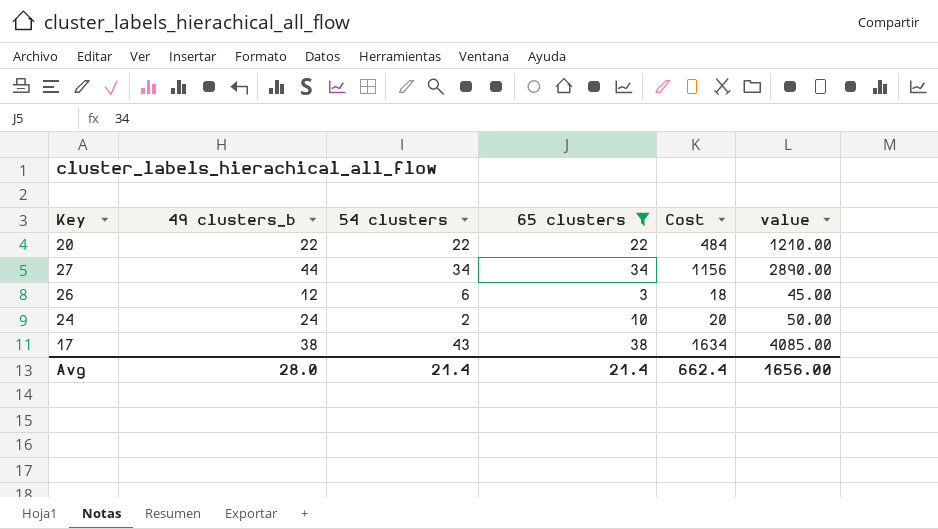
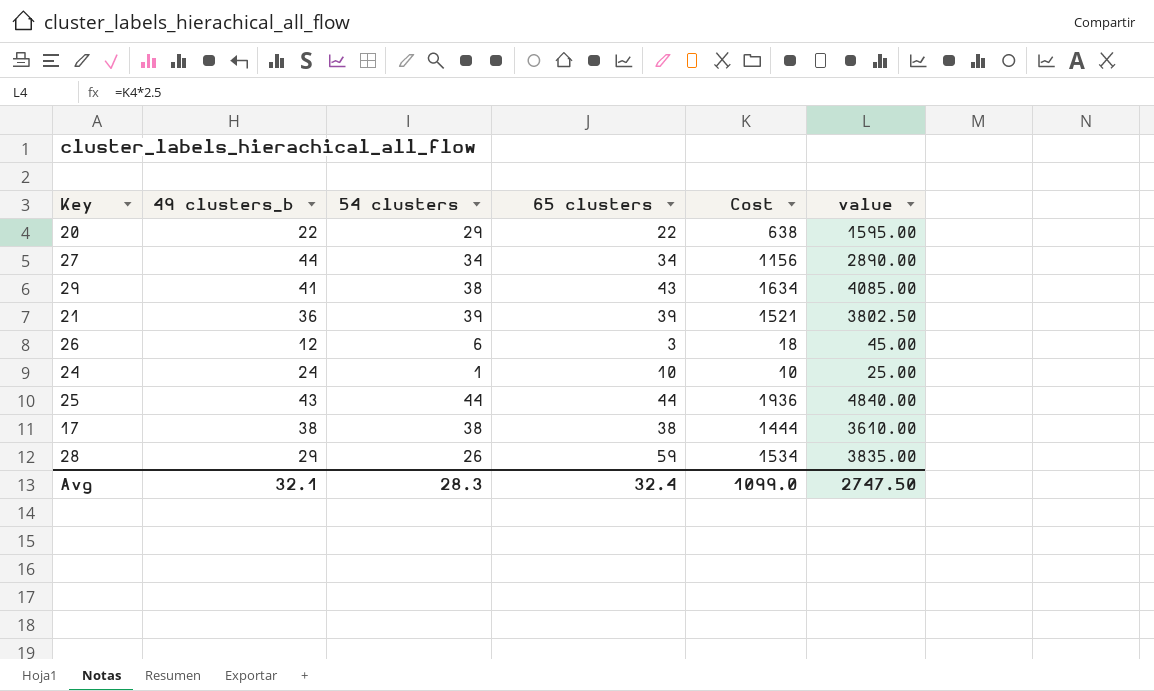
filter: 65 clusters <= 38 -> none
20 | 54 clusters: 22 -> 29
20 | Cost: 484 -> 638
20 | value: 1210.00 -> 1595.00
24 | 54 clusters: 2 -> 1
24 | Cost: 20 -> 10
24 | value: 50.00 -> 25.00
17 | 54 clusters: 43 -> 38
17 | Cost: 1634 -> 1444
17 | value: 4085.00 -> 3610.00
Avg | 49 clusters_b: 28.0 -> 32.1
Avg | 54 clusters: 21.4 -> 28.3
Avg | 65 clusters: 21.4 -> 32.4
Avg | Cost: 662.4 -> 1099.0
Avg | value: 1656.00 -> 2747.50

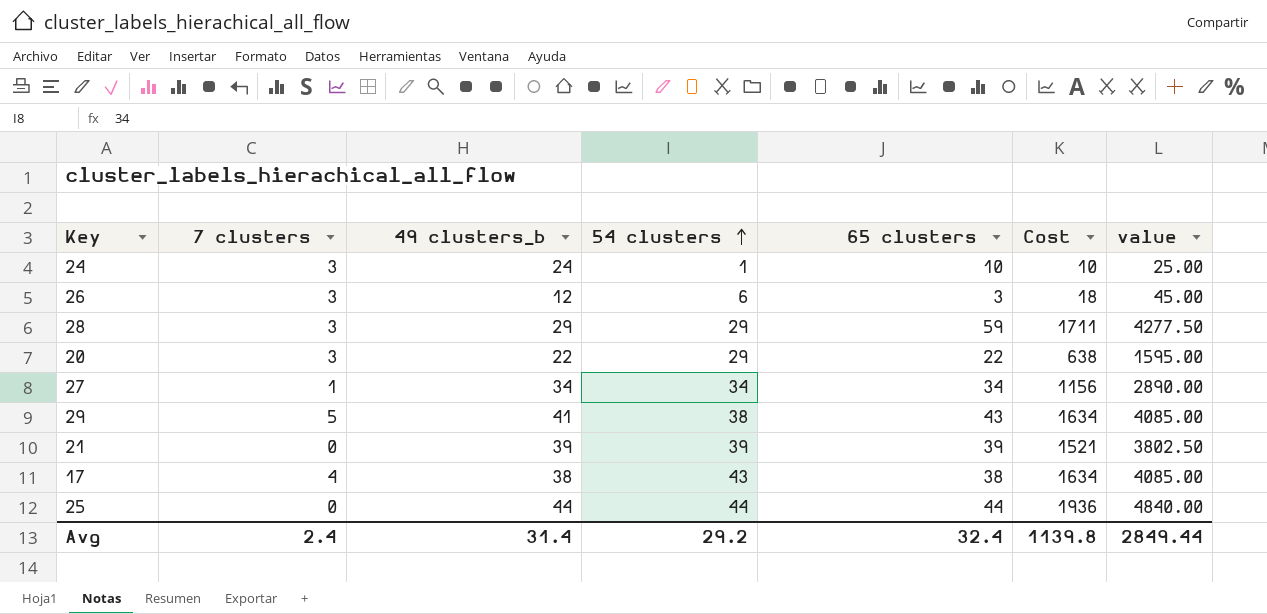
row order: none -> 54 clusters ascending
column 7 clusters | position: none -> 2
28 | 54 clusters: 26 -> 29
28 | Cost: 1534 -> 1711
28 | value: 3835.00 -> 4277.50
27 | 49 clusters_b: 44 -> 34
21 | 49 clusters_b: 36 -> 39
17 | 54 clusters: 38 -> 43
17 | Cost: 1444 -> 1634
17 | value: 3610.00 -> 4085.00
25 | 49 clusters_b: 43 -> 44
Avg | 49 clusters_b: 32.1 -> 31.4
Avg | 54 clusters: 28.3 -> 29.2
Avg | Cost: 1099.0 -> 1139.8
Avg | value: 2747.50 -> 2849.44

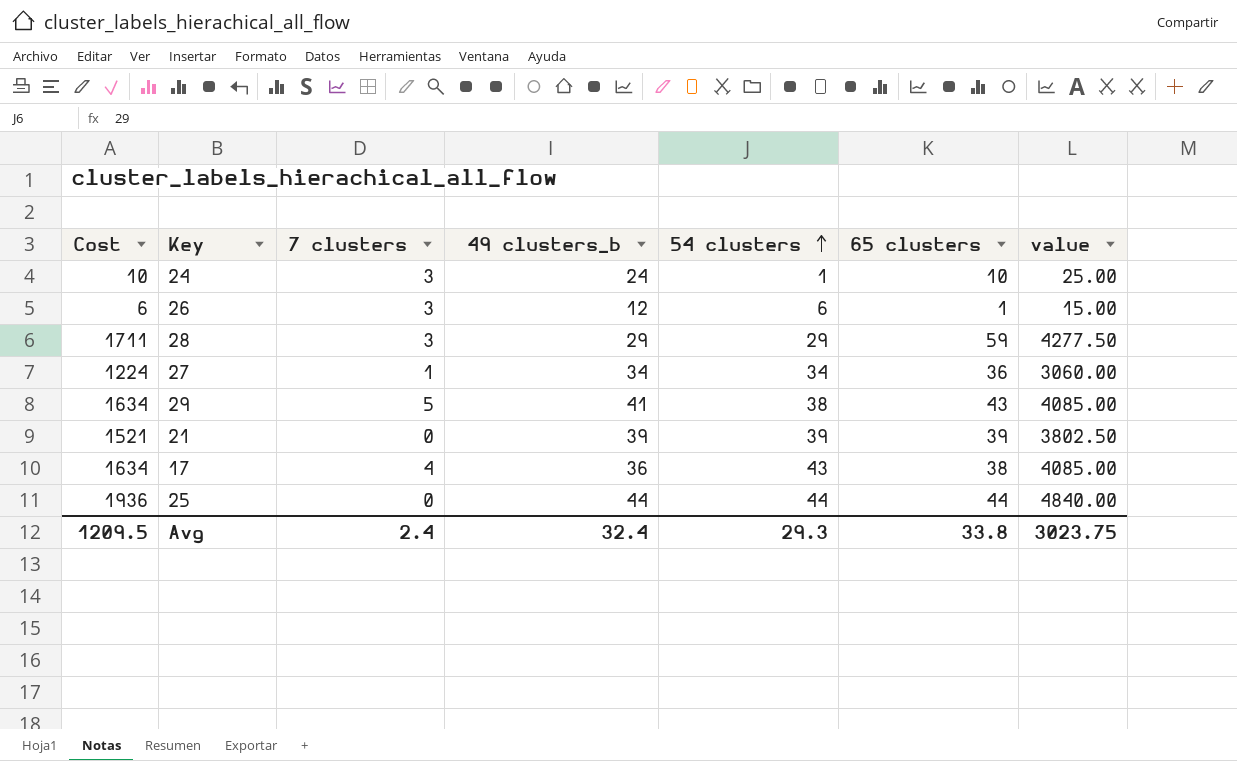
column Cost | position: 6 -> 1
row 20: 3 | 22 | 29 | 22 | 638 | 1595.00 -> none
26 | Cost: 18 -> 6
26 | 65 clusters: 3 -> 1
26 | value: 45.00 -> 15.00
27 | Cost: 1156 -> 1224
27 | 65 clusters: 34 -> 36
27 | value: 2890.00 -> 3060.00
17 | 49 clusters_b: 38 -> 36
Avg | Cost: 1139.8 -> 1209.5
Avg | 49 clusters_b: 31.4 -> 32.4
Avg | 54 clusters: 29.2 -> 29.3
Avg | 65 clusters: 32.4 -> 33.8
Avg | value: 2849.44 -> 3023.75

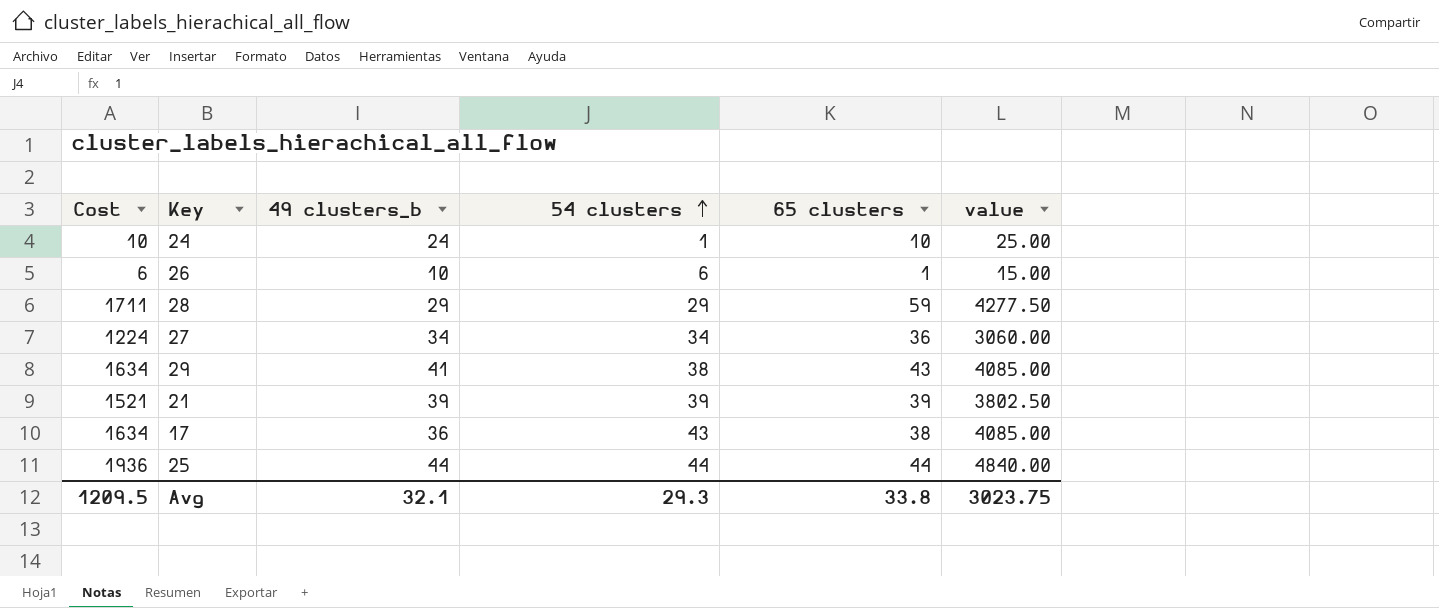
column 7 clusters | position: 3 -> none
26 | 49 clusters_b: 12 -> 10
Avg | 49 clusters_b: 32.4 -> 32.1

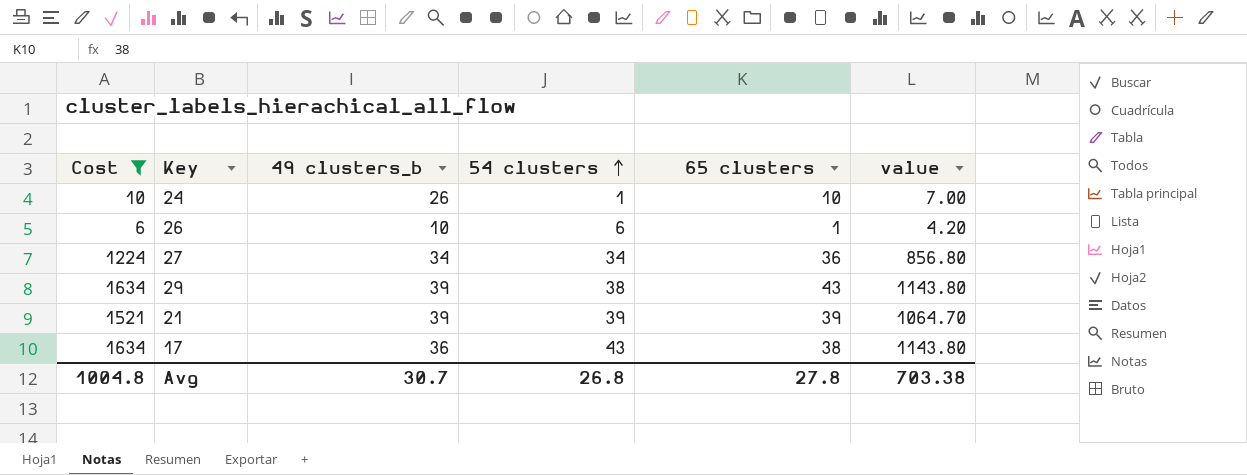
filter: none -> Cost <= 1634
column value | formula: [Cost] * 2.5 -> [Cost] * 0.7
24 | 49 clusters_b: 24 -> 26
29 | 49 clusters_b: 41 -> 39
Avg | Cost: 1209.5 -> 1004.8
Avg | 49 clusters_b: 32.1 -> 30.7
Avg | 54 clusters: 29.3 -> 26.8
Avg | 65 clusters: 33.8 -> 27.8
Avg | value: 3023.75 -> 703.38

